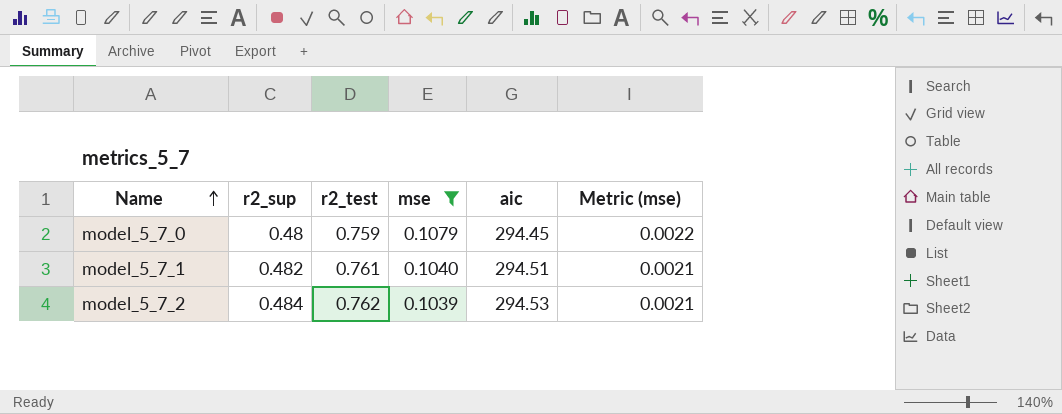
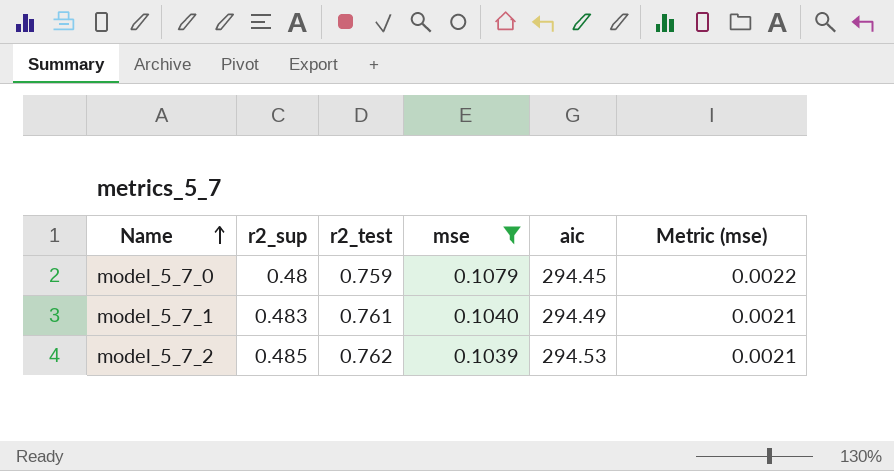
model_5_7_1 | r2_sup: 0.482 -> 0.483
model_5_7_1 | aic: 294.51 -> 294.49
model_5_7_2 | r2_sup: 0.484 -> 0.485

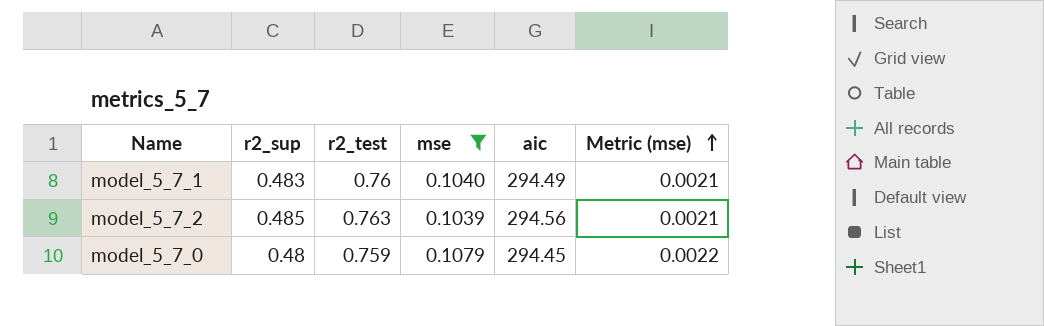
row order: Name ascending -> Metric (mse) ascending
model_5_7_1 | r2_test: 0.761 -> 0.76
model_5_7_2 | r2_test: 0.762 -> 0.763
model_5_7_2 | aic: 294.53 -> 294.56

